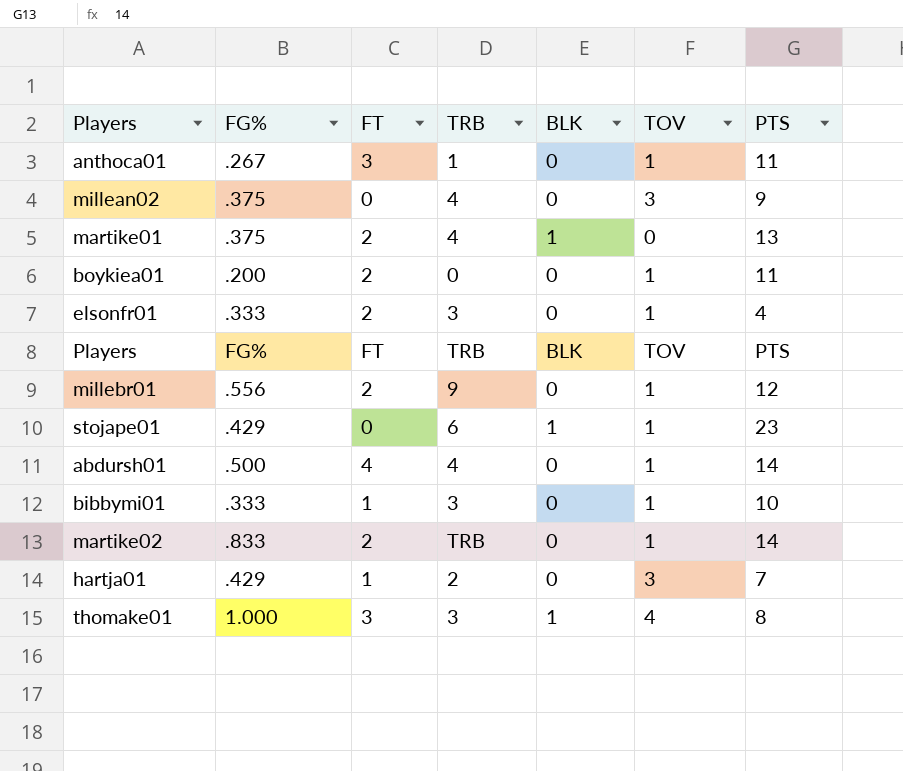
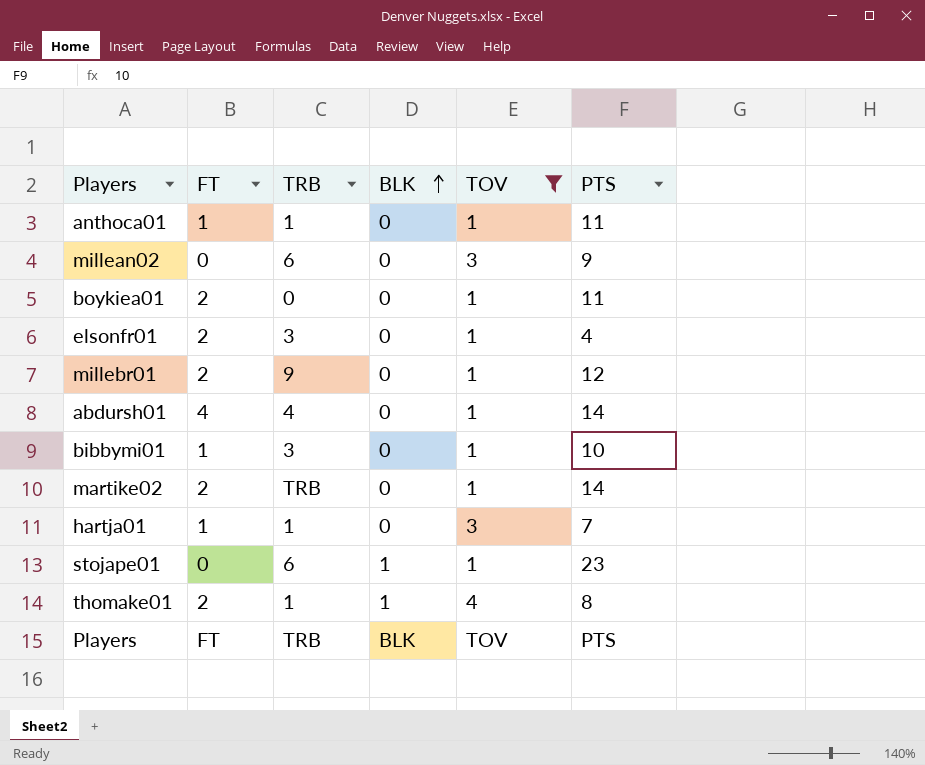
filter: none -> TOV != 0
row order: none -> BLK ascending
column FG% | position: 2 -> none
anthoca01 | FT: 3 -> 1
millean02 | TRB: 4 -> 6
hartja01 | TRB: 2 -> 1
thomake01 | FT: 3 -> 2
thomake01 | TRB: 3 -> 1

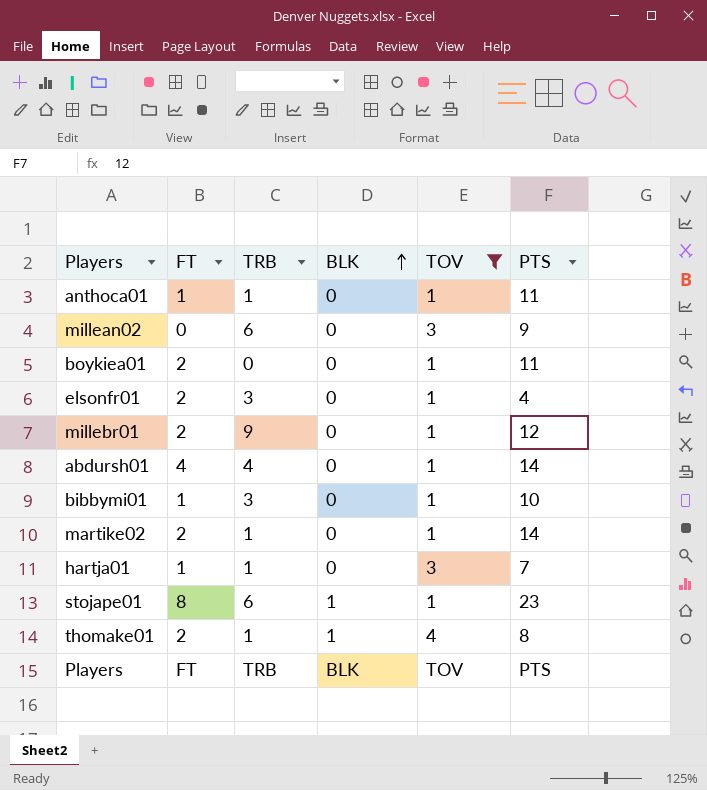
martike02 | TRB: TRB -> 1
stojape01 | FT: 0 -> 8

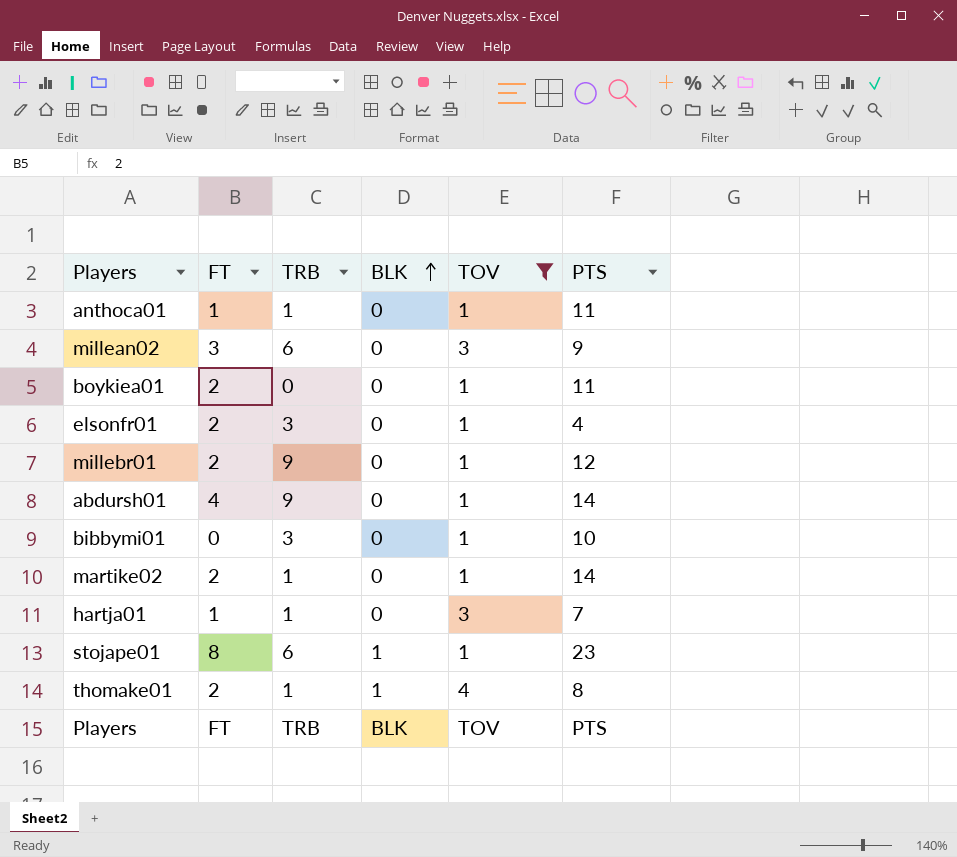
millean02 | FT: 0 -> 3
abdursh01 | TRB: 4 -> 9
bibbymi01 | FT: 1 -> 0

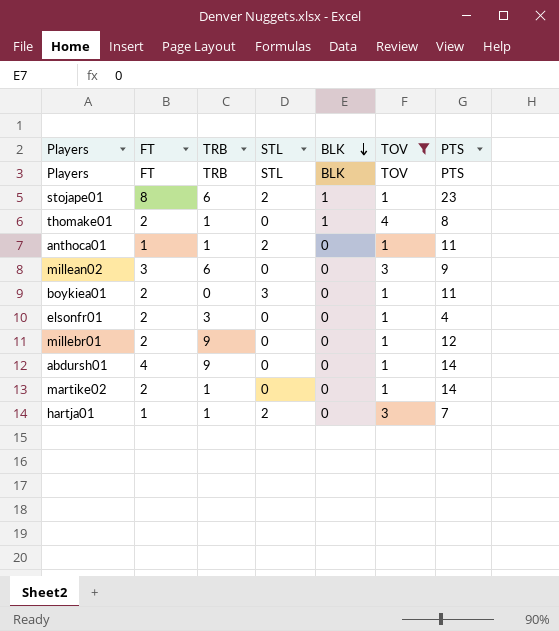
row order: BLK ascending -> BLK descending
column STL | position: none -> 4
row bibbymi01: 0 | 3 | 0 | 1 | 10 -> none

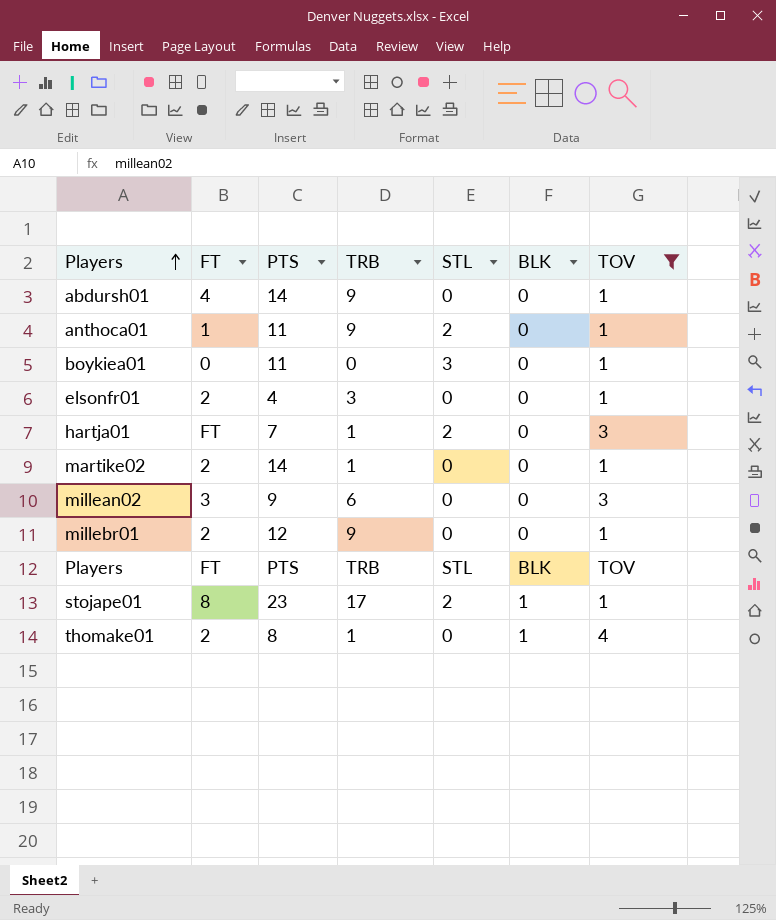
row order: BLK descending -> Players ascending
column PTS | position: 7 -> 3
anthoca01 | TRB: 1 -> 9
boykiea01 | FT: 2 -> 0
hartja01 | FT: 1 -> FT
stojape01 | TRB: 6 -> 17

